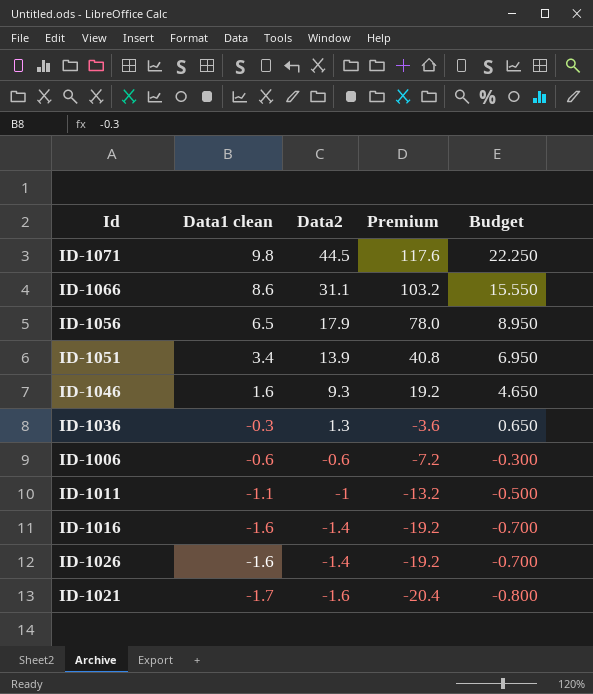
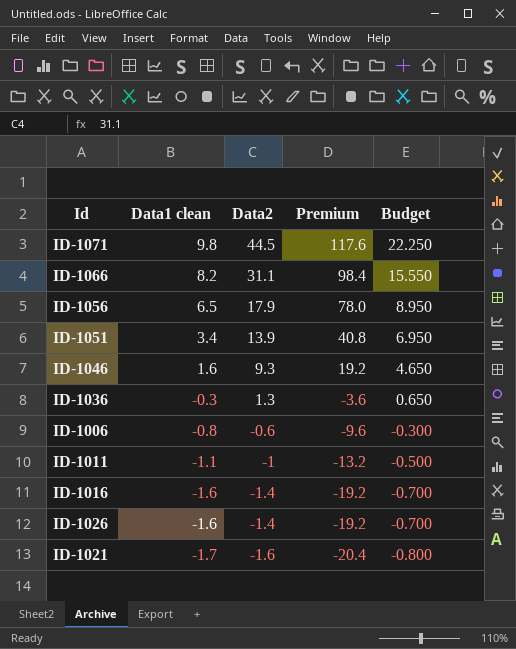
ID-1066 | Data1 clean: 8.6 -> 8.2
ID-1066 | Premium: 103.2 -> 98.4
ID-1006 | Data1 clean: -0.6 -> -0.8
ID-1006 | Premium: -7.2 -> -9.6

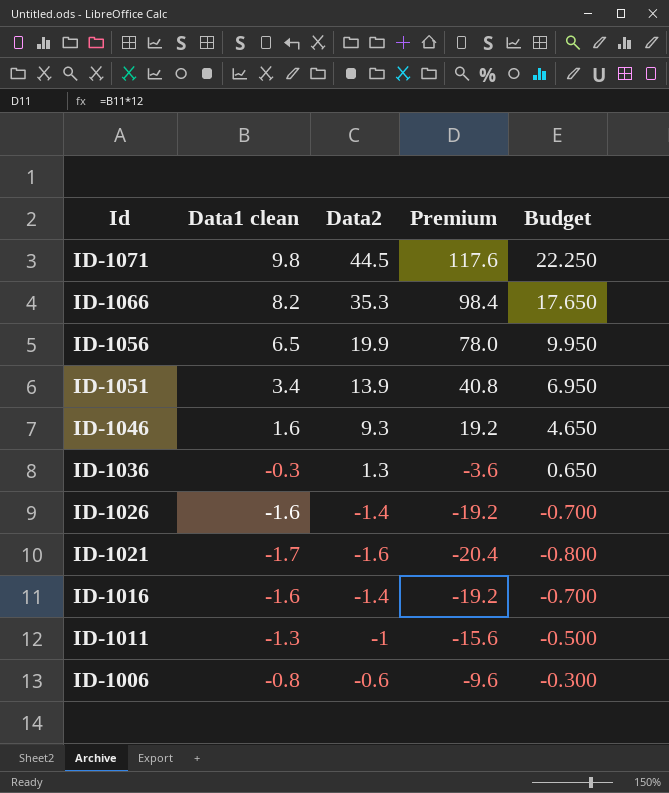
row order: Data1 clean descending -> Id descending
ID-1066 | Data2: 31.1 -> 35.3
ID-1066 | Budget: 15.550 -> 17.650
ID-1056 | Data2: 17.9 -> 19.9
ID-1056 | Budget: 8.950 -> 9.950
ID-1011 | Data1 clean: -1.1 -> -1.3
ID-1011 | Premium: -13.2 -> -15.6

